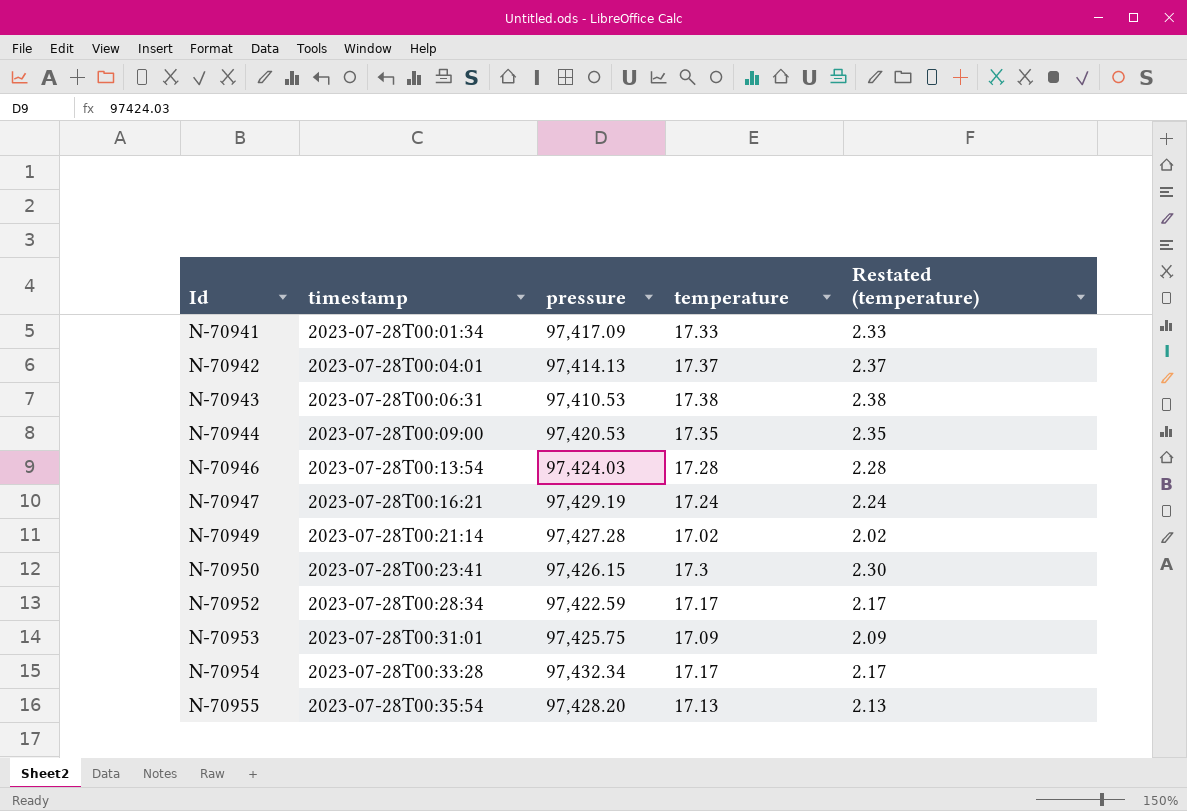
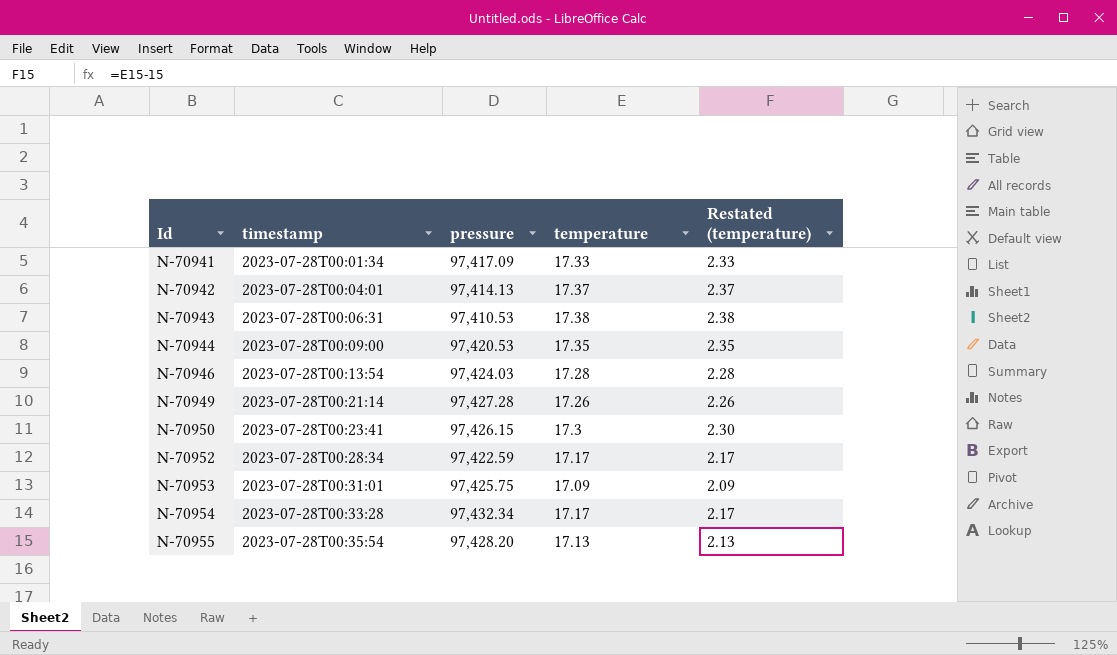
row N-70947: 2023-07-28T00:16:21 | 97,429.19 | 17.24 | 2.24 -> none
N-70949 | temperature: 17.02 -> 17.26
N-70949 | Restated (temperature): 2.02 -> 2.26

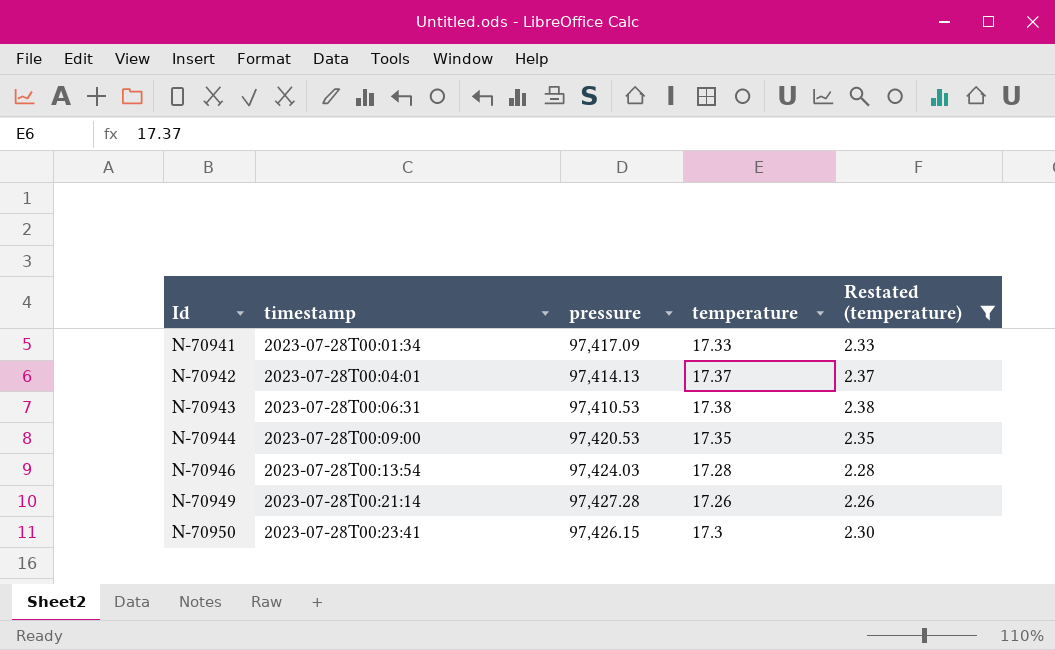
filter: none -> Restated (temperature) >= 2.26

